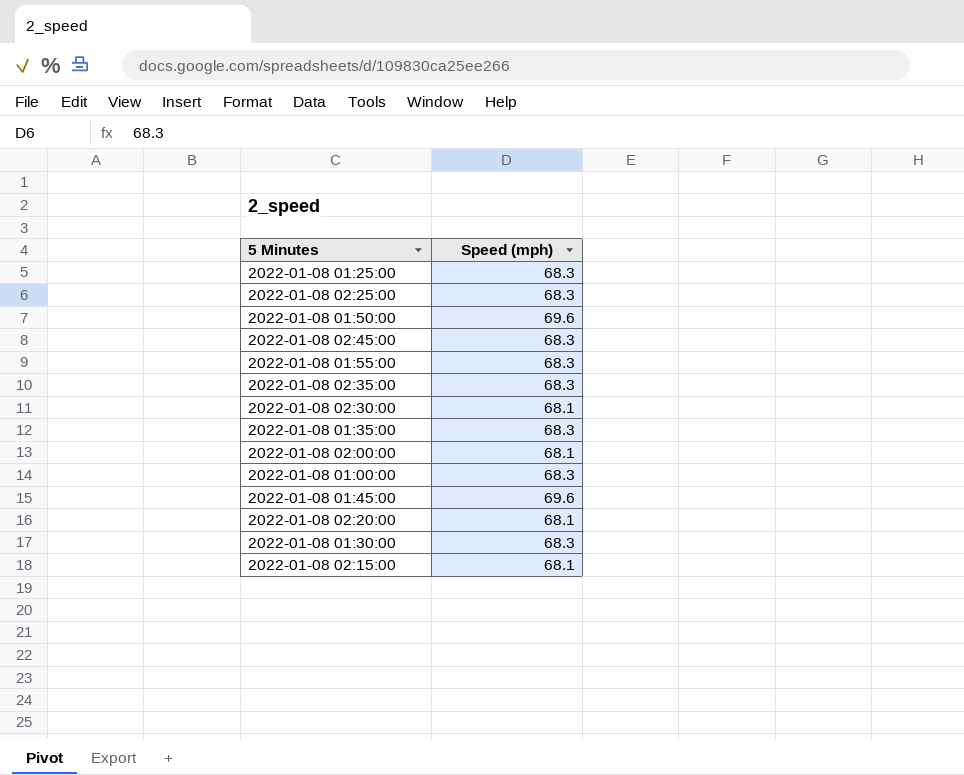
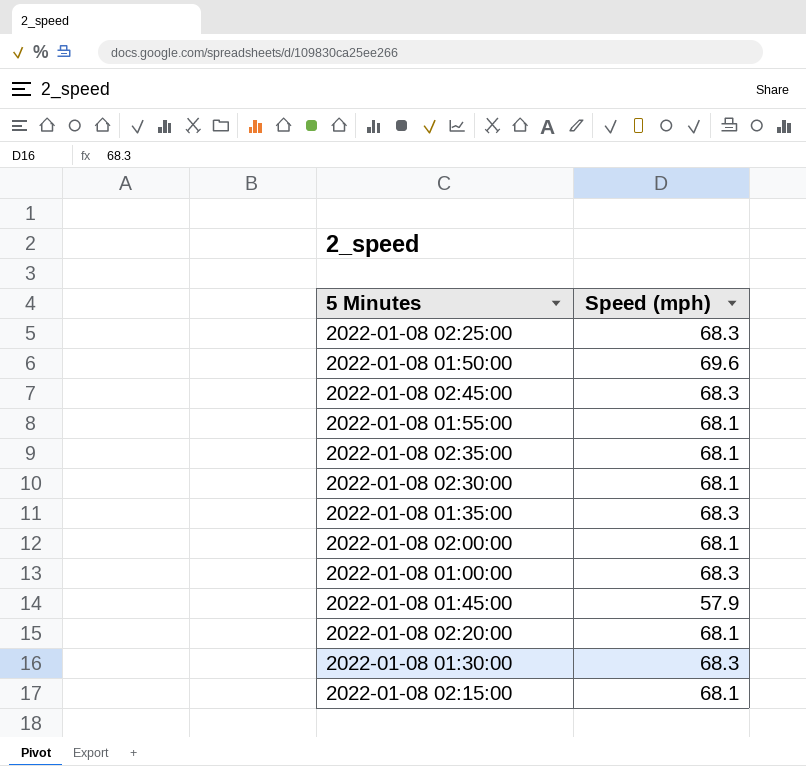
row 2022-01-08 01:25:00: 68.3 -> none
2022-01-08 01:55:00 | Speed (mph): 68.3 -> 68.1
2022-01-08 02:35:00 | Speed (mph): 68.3 -> 68.1
2022-01-08 01:45:00 | Speed (mph): 69.6 -> 57.9

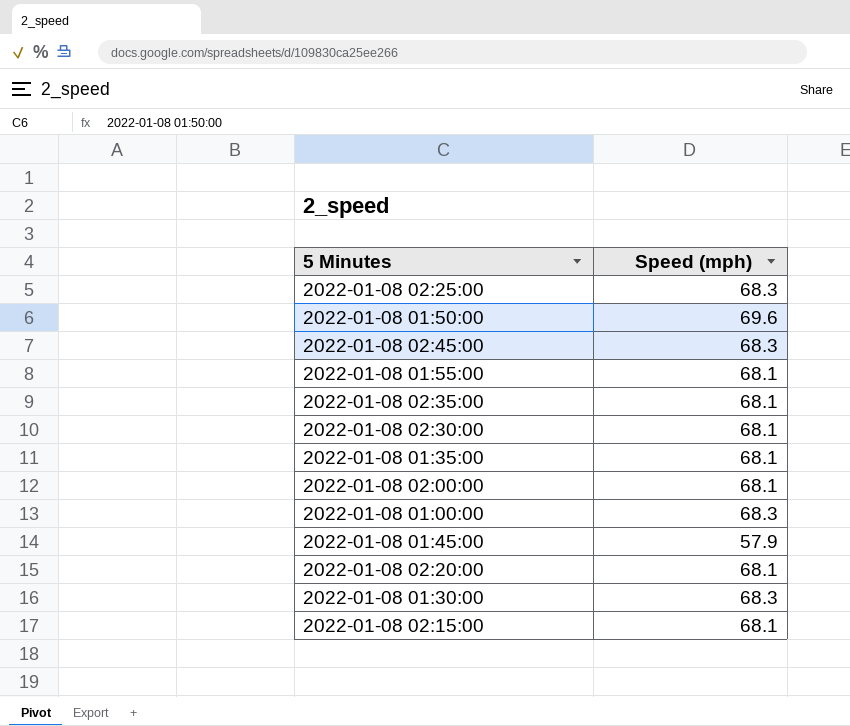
2022-01-08 01:35:00 | Speed (mph): 68.3 -> 68.1

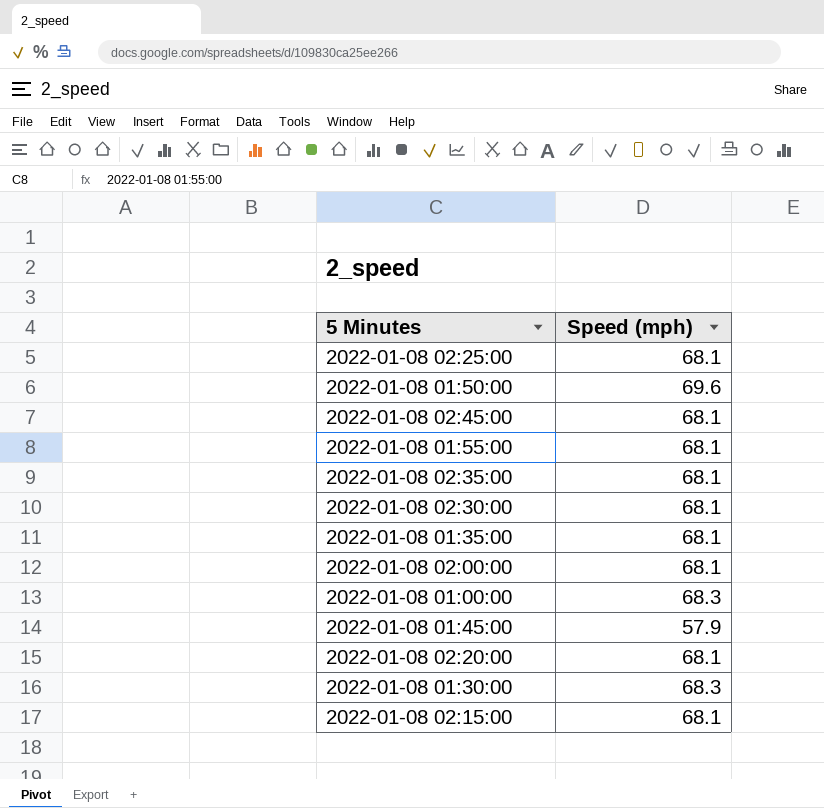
2022-01-08 02:25:00 | Speed (mph): 68.3 -> 68.1
2022-01-08 02:45:00 | Speed (mph): 68.3 -> 68.1

